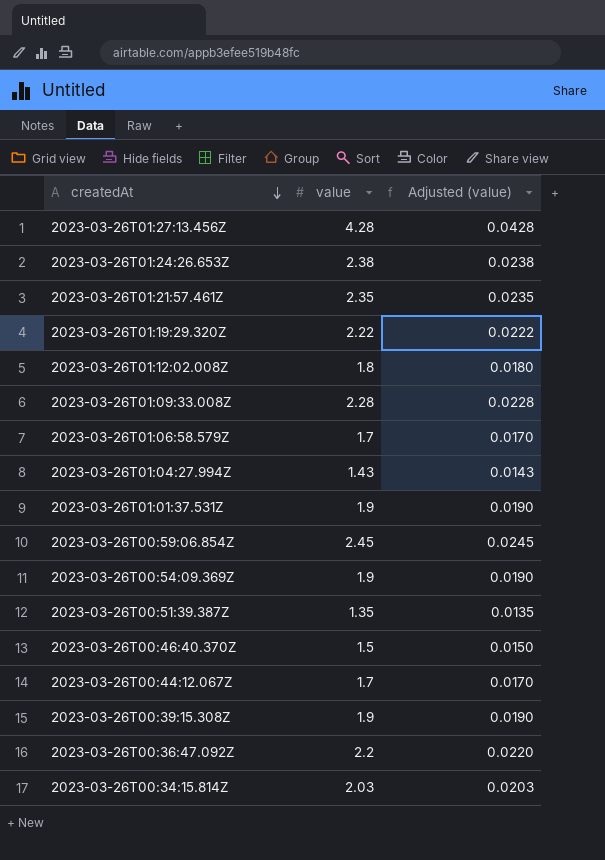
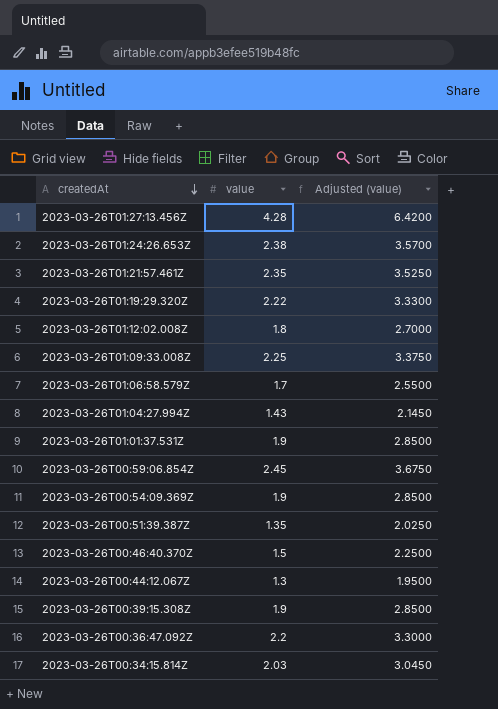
column Adjusted (value) | formula: [value] * 0.01 -> [value] * 1.5
2023-03-26T01:09:33.008Z | value: 2.28 -> 2.25
2023-03-26T00:44:12.067Z | value: 1.7 -> 1.3

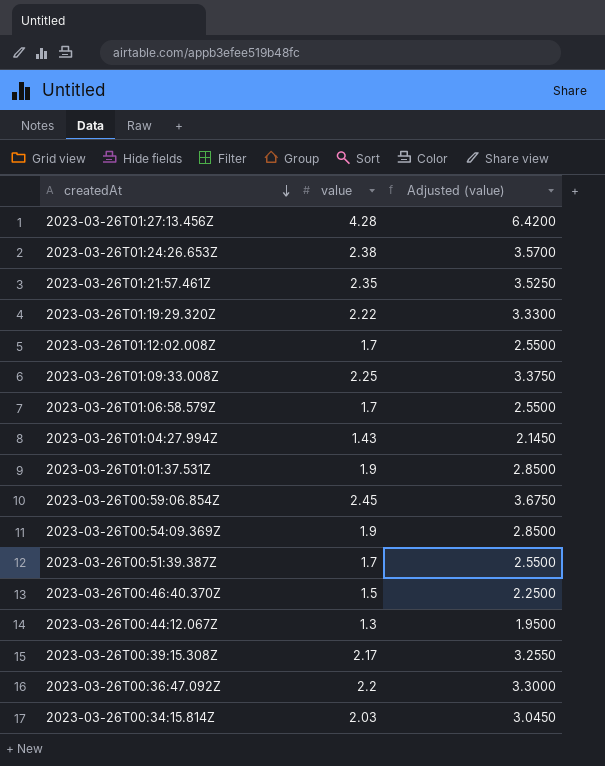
2023-03-26T01:12:02.008Z | value: 1.8 -> 1.7
2023-03-26T01:12:02.008Z | Adjusted (value): 2.7000 -> 2.5500
2023-03-26T00:51:39.387Z | value: 1.35 -> 1.7
2023-03-26T00:51:39.387Z | Adjusted (value): 2.0250 -> 2.5500
2023-03-26T00:39:15.308Z | value: 1.9 -> 2.17
2023-03-26T00:39:15.308Z | Adjusted (value): 2.8500 -> 3.2550

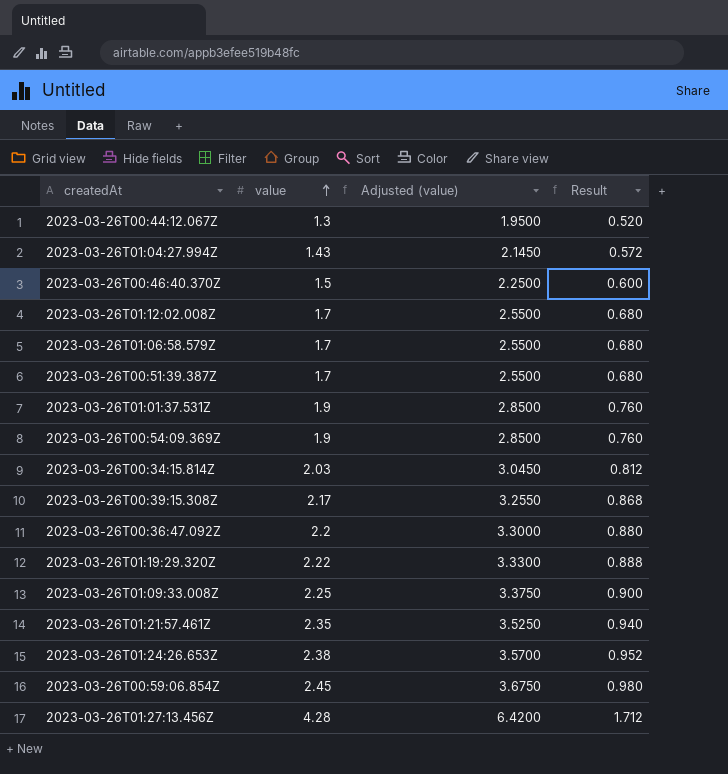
row order: createdAt descending -> value ascending
column Result | formula: none -> [value] * 0.4

